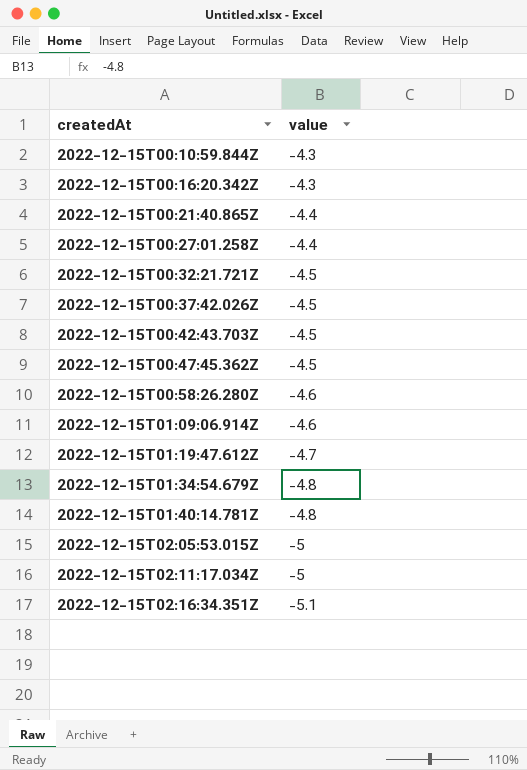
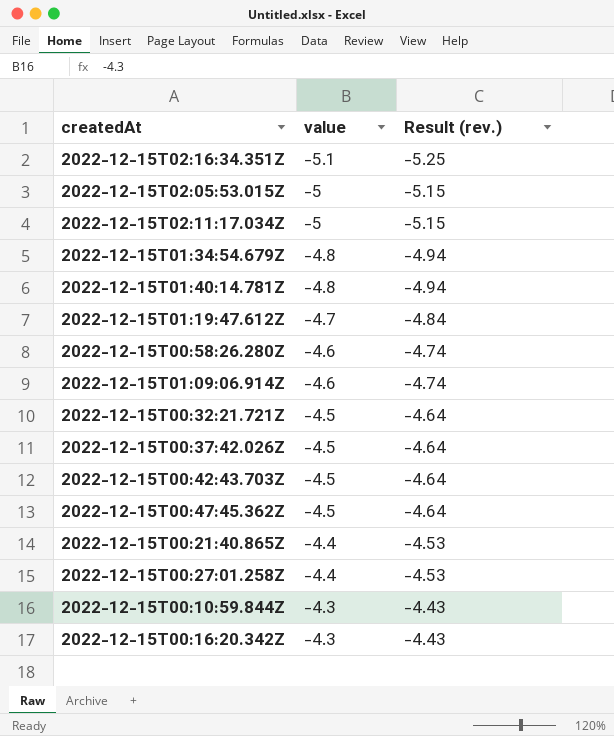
row order: createdAt ascending -> value ascending
column Result (rev.) | formula: none -> [value] * 1.03

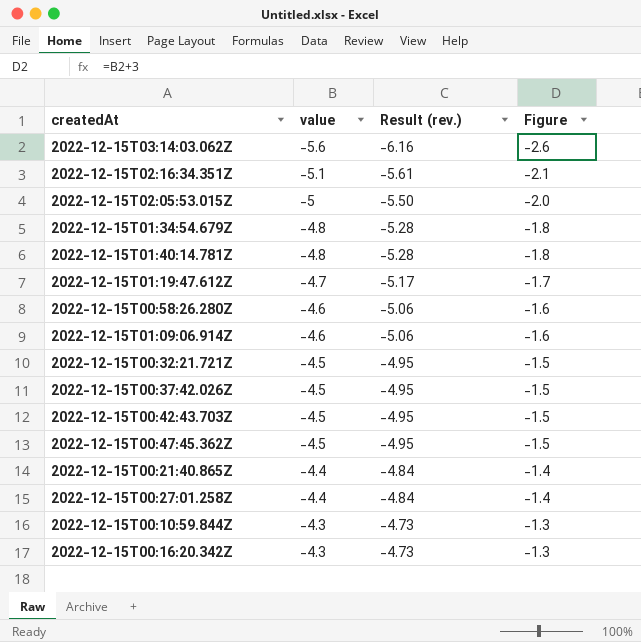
column Result (rev.) | formula: [value] * 1.03 -> [value] * 1.1
column Figure | formula: none -> [value] + 3
row 2022-12-15T02:11:17.034Z: -5 | -5.15 -> none
row 2022-12-15T03:14:03.062Z: none -> -5.6 | -6.16 | -2.6

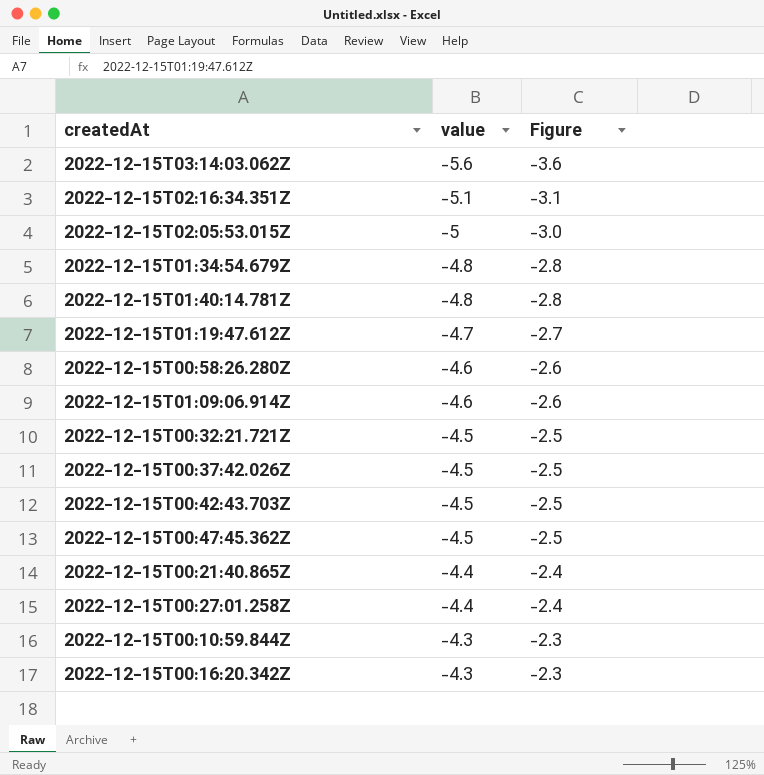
column Result (rev.) | formula: [value] * 1.1 -> none
column Figure | formula: [value] + 3 -> [value] + 2

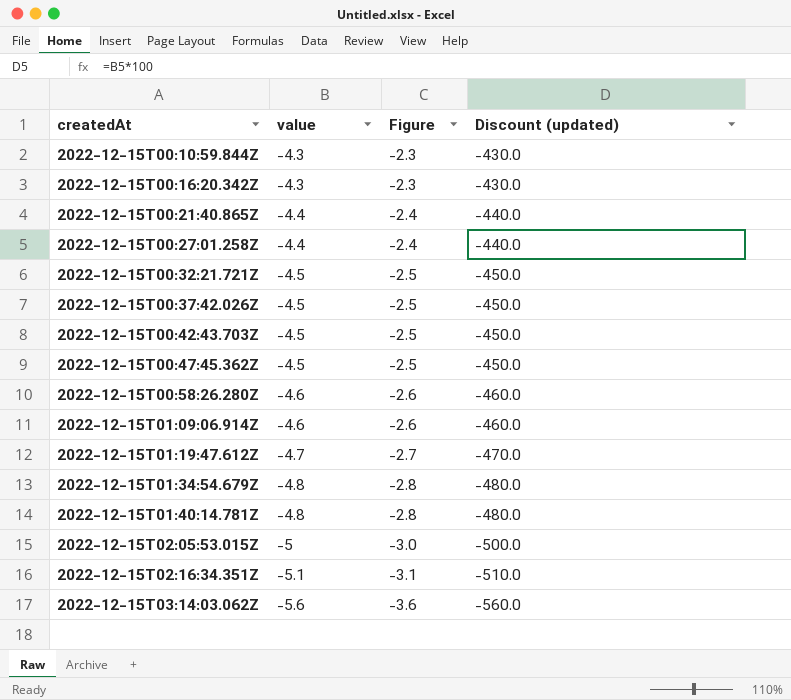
row order: value ascending -> createdAt ascending
column Discount (updated) | formula: none -> [value] * 100

